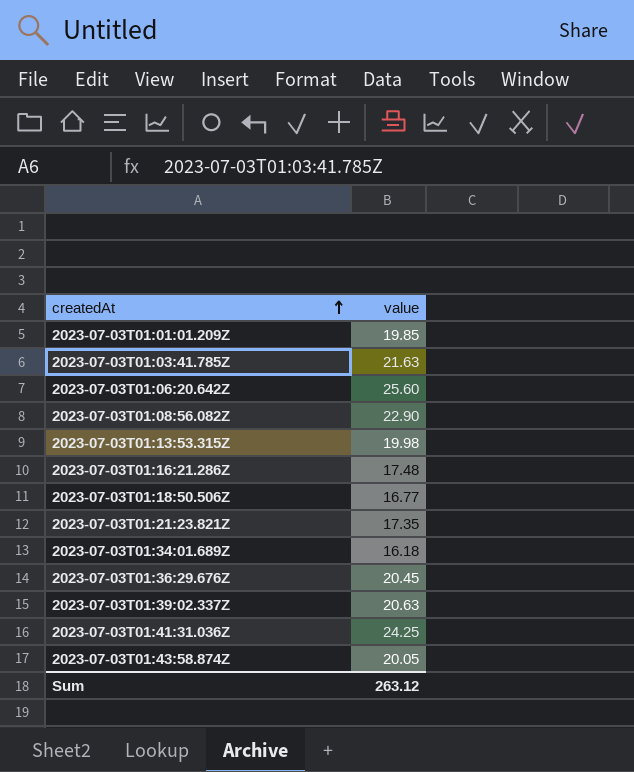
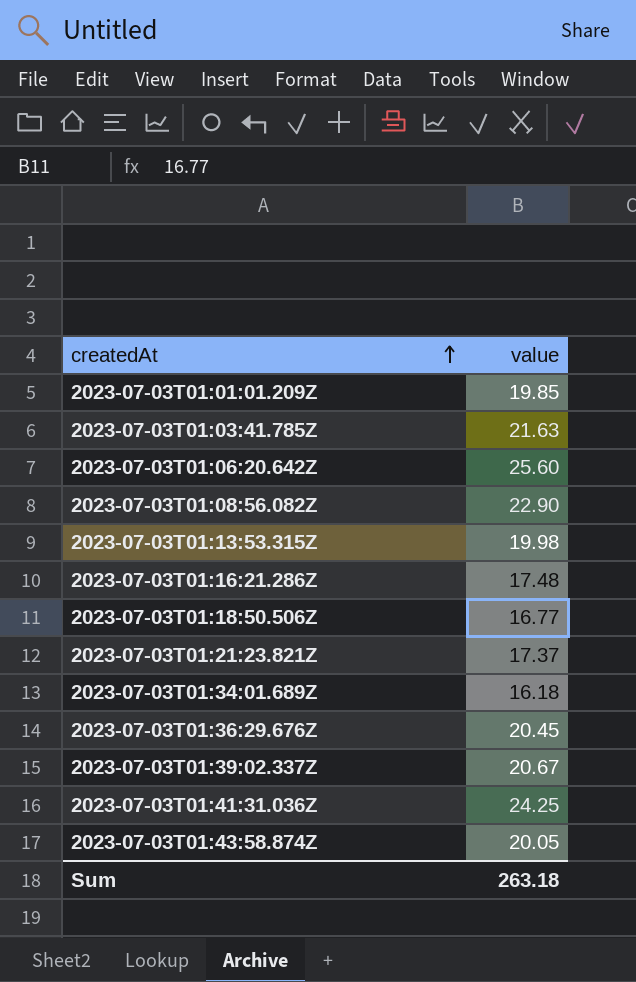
2023-07-03T01:21:23.821Z | value: 17.35 -> 17.37
2023-07-03T01:39:02.337Z | value: 20.63 -> 20.67
Sum | value: 263.12 -> 263.18

